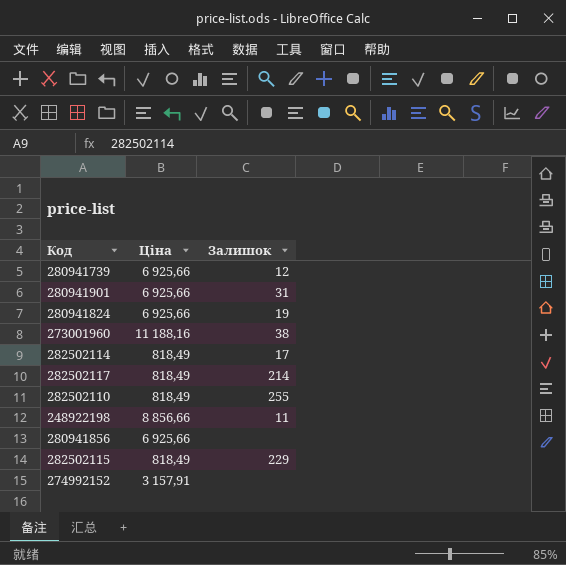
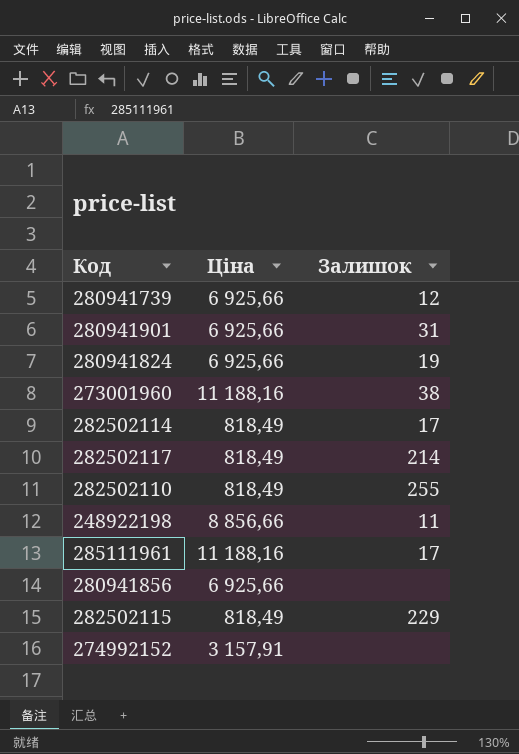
row 285111961: none -> 11 188,16 | 17

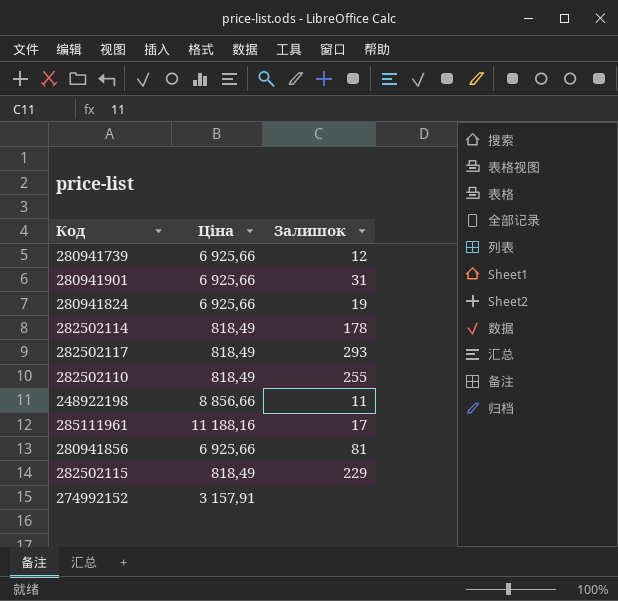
row 273001960: 11 188,16 | 38 -> none
282502114 | Залишок: 17 -> 178
282502117 | Залишок: 214 -> 293
280941856 | Залишок: none -> 81

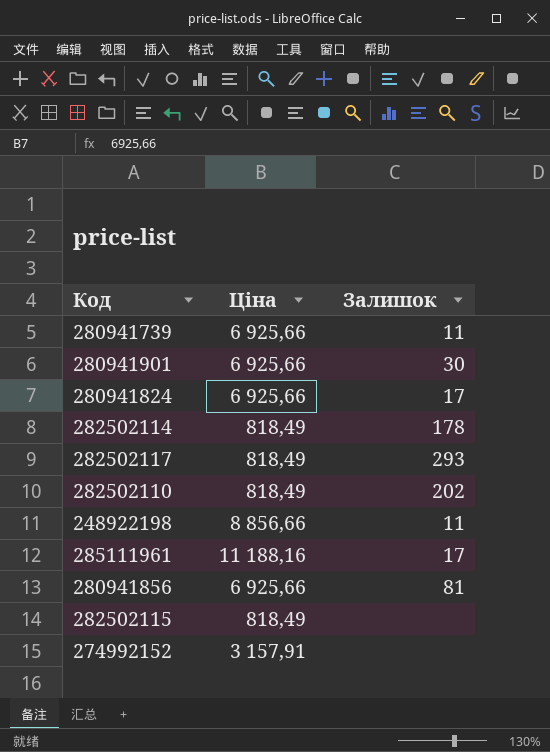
280941739 | Залишок: 12 -> 11
280941901 | Залишок: 31 -> 30
280941824 | Залишок: 19 -> 17
282502110 | Залишок: 255 -> 202
282502115 | Залишок: 229 -> none

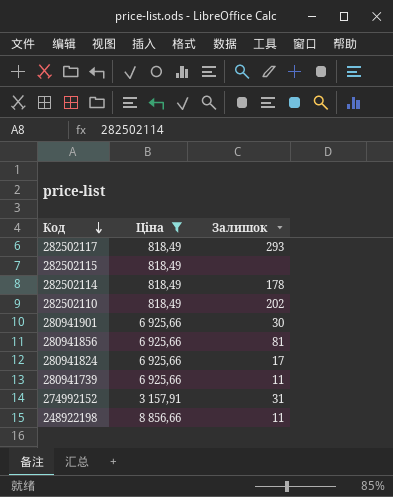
filter: none -> Ціна != 11 188,16
row order: none -> Код descending
274992152 | Залишок: none -> 31

